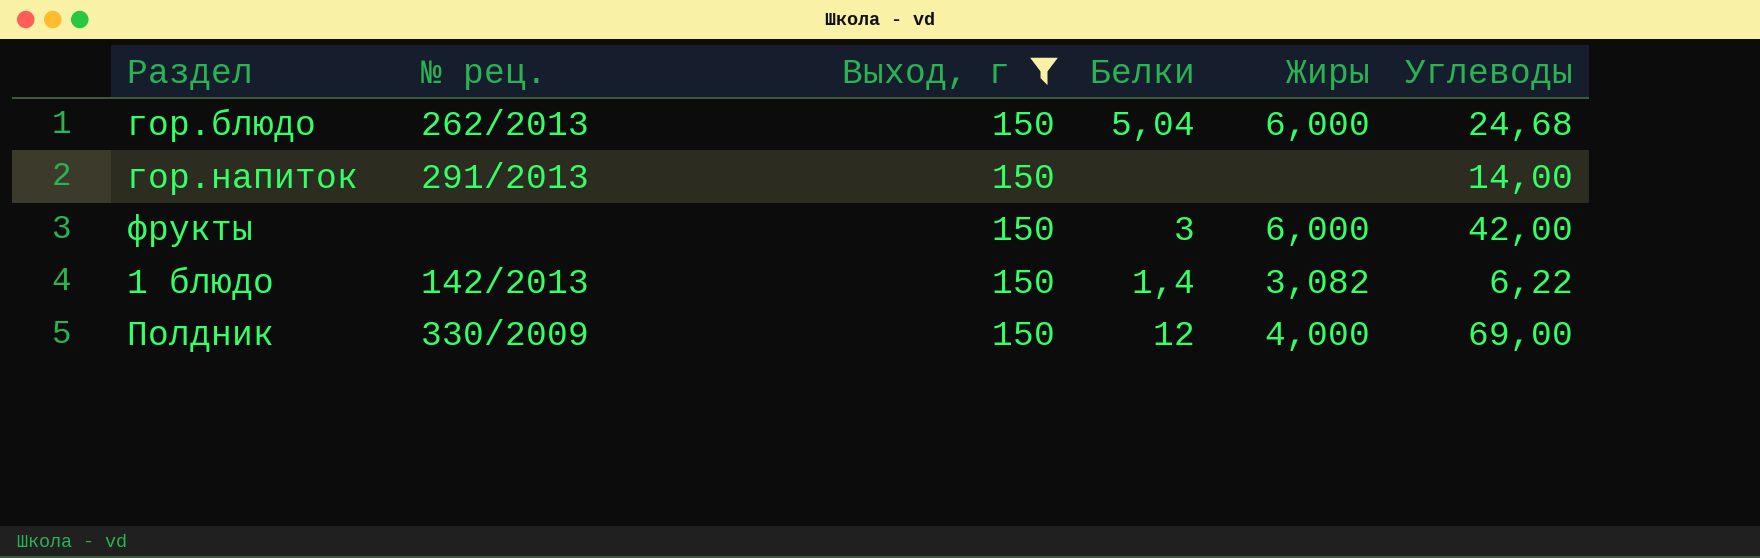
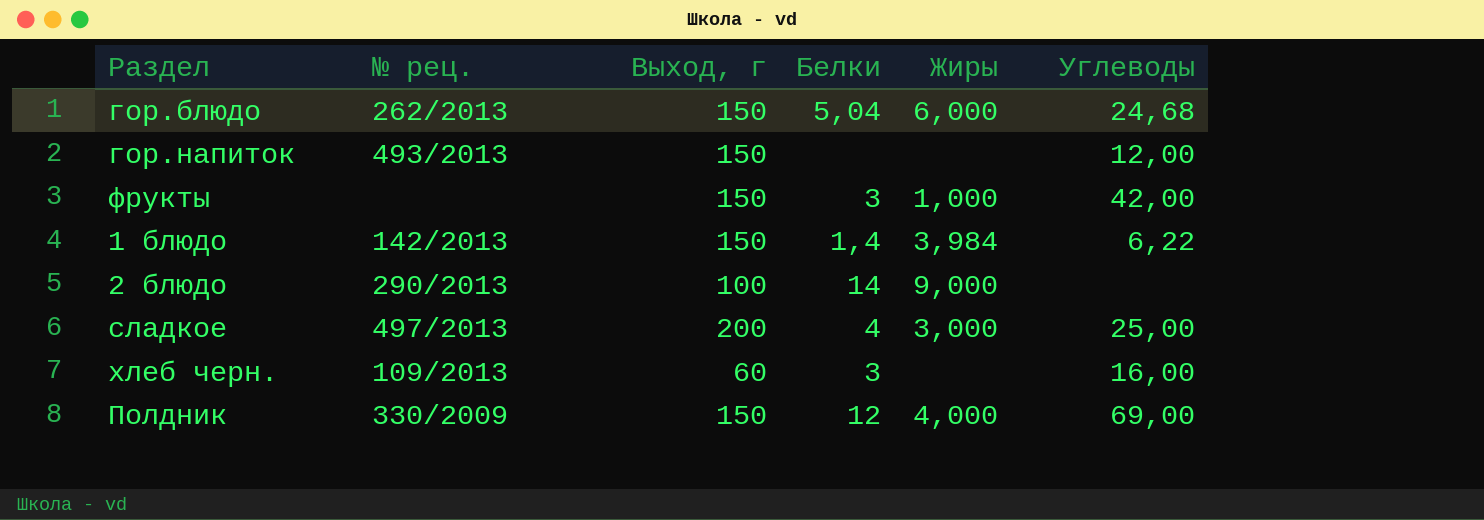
filter: Выход, г = 150 -> none
гор.напиток | № рец.: 291/2013 -> 493/2013
гор.напиток | Углеводы: 14,00 -> 12,00
фрукты | Жиры: 6,000 -> 1,000
1 блюдо | Жиры: 3,082 -> 3,984

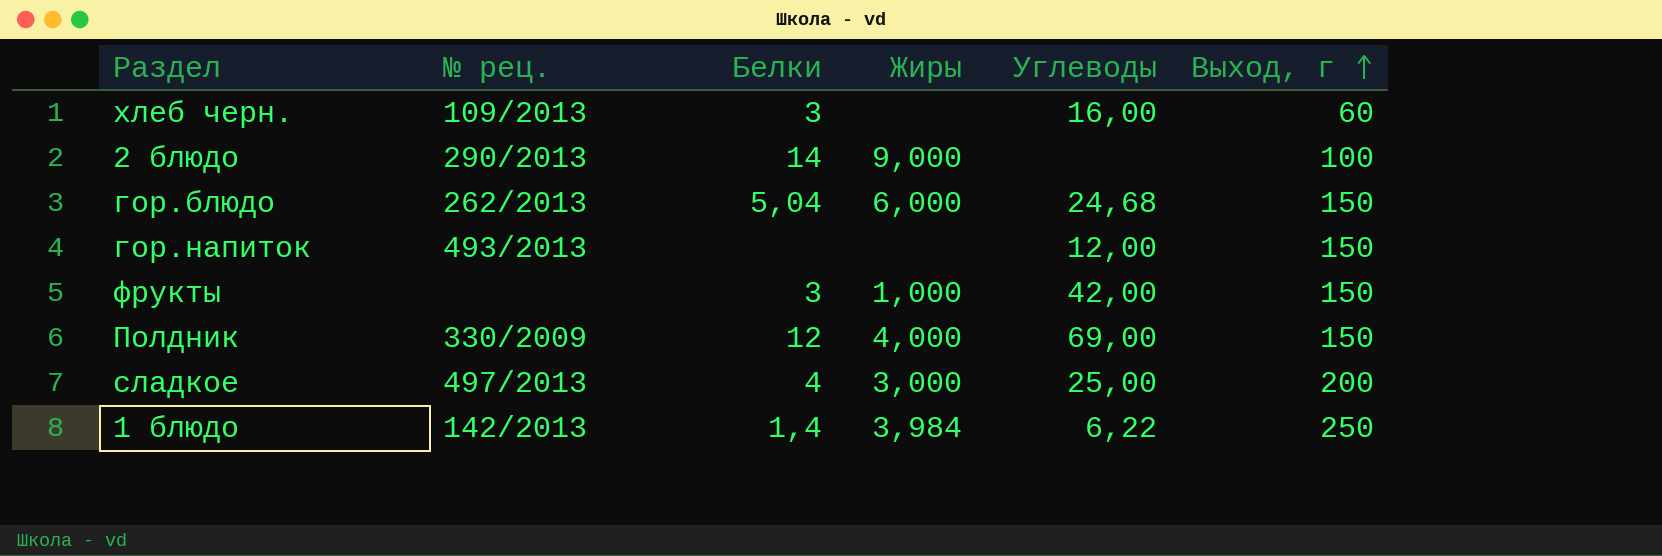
row order: none -> Выход, г ascending
column Выход, г | position: 3 -> 6
1 блюдо | Выход, г: 150 -> 250

